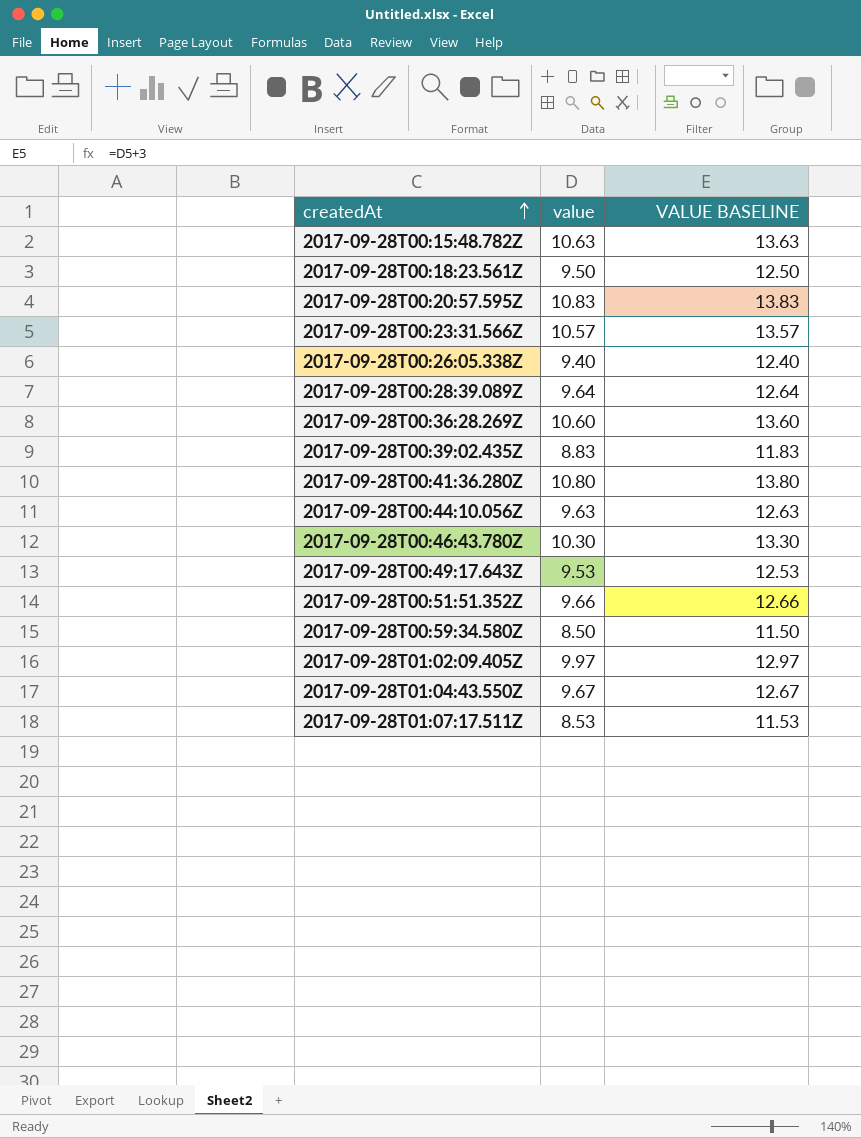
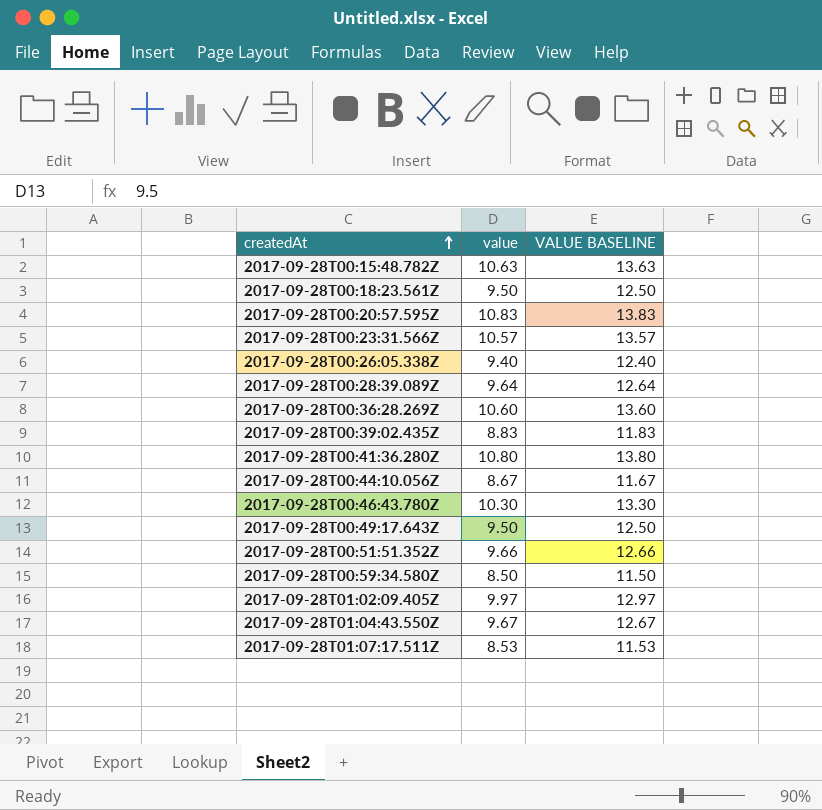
2017-09-28T00:44:10.056Z | value: 9.63 -> 8.67
2017-09-28T00:44:10.056Z | VALUE BASELINE: 12.63 -> 11.67
2017-09-28T00:49:17.643Z | value: 9.53 -> 9.50
2017-09-28T00:49:17.643Z | VALUE BASELINE: 12.53 -> 12.50

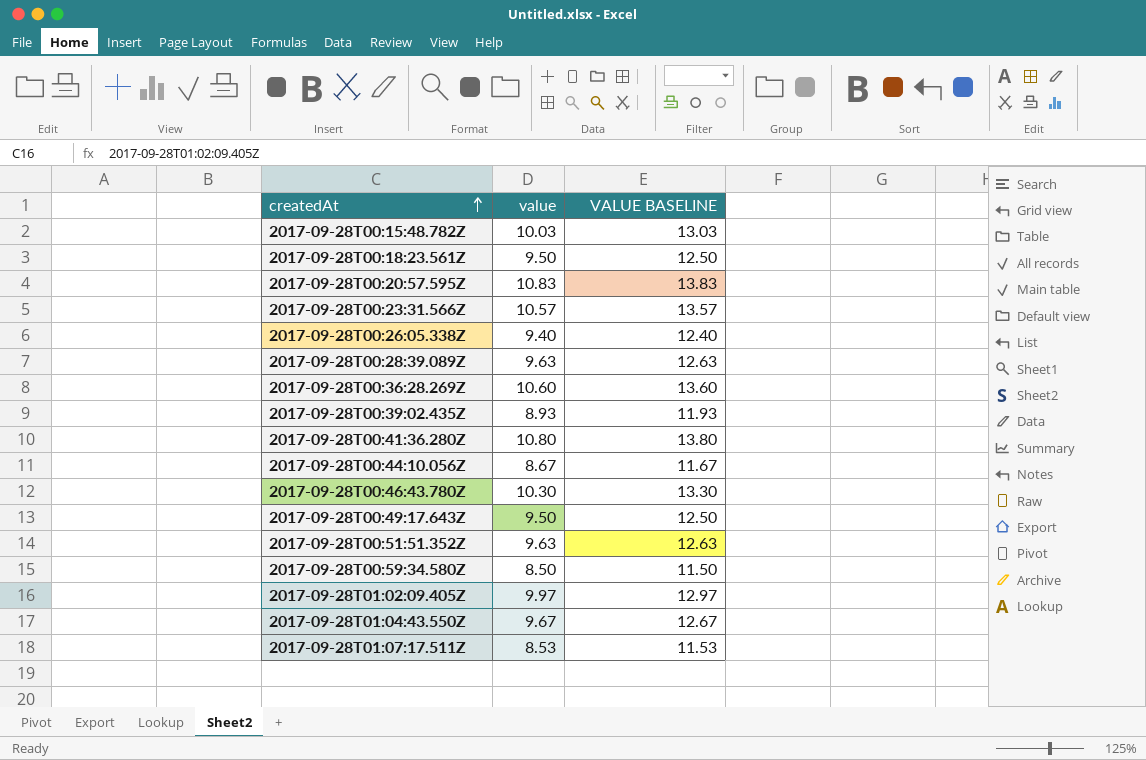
2017-09-28T00:15:48.782Z | value: 10.63 -> 10.03
2017-09-28T00:15:48.782Z | VALUE BASELINE: 13.63 -> 13.03
2017-09-28T00:28:39.089Z | value: 9.64 -> 9.63
2017-09-28T00:28:39.089Z | VALUE BASELINE: 12.64 -> 12.63
2017-09-28T00:39:02.435Z | value: 8.83 -> 8.93
2017-09-28T00:39:02.435Z | VALUE BASELINE: 11.83 -> 11.93
2017-09-28T00:51:51.352Z | value: 9.66 -> 9.63
2017-09-28T00:51:51.352Z | VALUE BASELINE: 12.66 -> 12.63

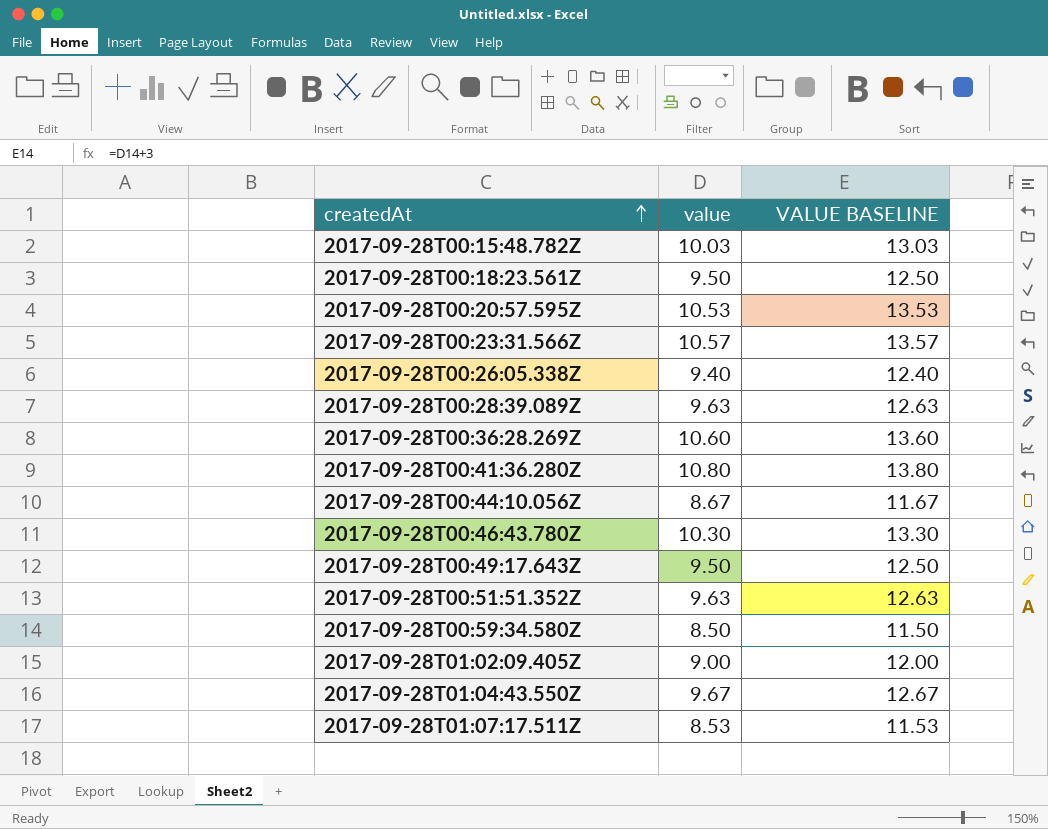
row 2017-09-28T00:39:02.435Z: 8.93 | 11.93 -> none
2017-09-28T00:20:57.595Z | value: 10.83 -> 10.53
2017-09-28T00:20:57.595Z | VALUE BASELINE: 13.83 -> 13.53
2017-09-28T01:02:09.405Z | value: 9.97 -> 9.00
2017-09-28T01:02:09.405Z | VALUE BASELINE: 12.97 -> 12.00

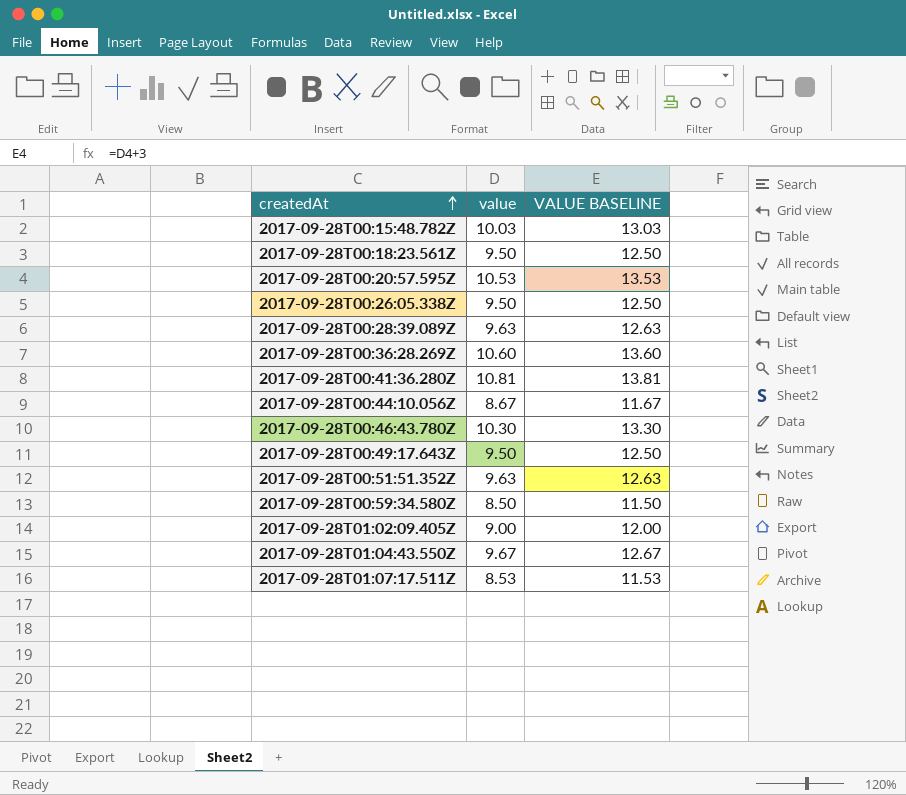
row 2017-09-28T00:23:31.566Z: 10.57 | 13.57 -> none
2017-09-28T00:26:05.338Z | value: 9.40 -> 9.50
2017-09-28T00:26:05.338Z | VALUE BASELINE: 12.40 -> 12.50
2017-09-28T00:41:36.280Z | value: 10.80 -> 10.81
2017-09-28T00:41:36.280Z | VALUE BASELINE: 13.80 -> 13.81

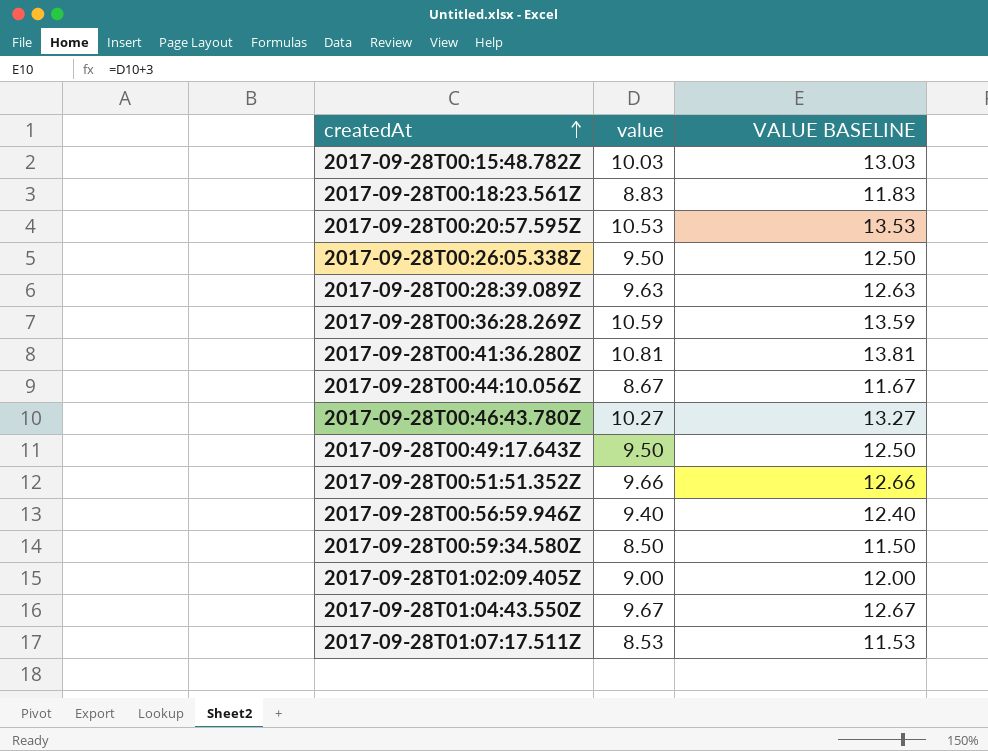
2017-09-28T00:18:23.561Z | value: 9.50 -> 8.83
2017-09-28T00:18:23.561Z | VALUE BASELINE: 12.50 -> 11.83
2017-09-28T00:36:28.269Z | value: 10.60 -> 10.59
2017-09-28T00:36:28.269Z | VALUE BASELINE: 13.60 -> 13.59
2017-09-28T00:46:43.780Z | value: 10.30 -> 10.27
2017-09-28T00:46:43.780Z | VALUE BASELINE: 13.30 -> 13.27
2017-09-28T00:51:51.352Z | value: 9.63 -> 9.66
2017-09-28T00:51:51.352Z | VALUE BASELINE: 12.63 -> 12.66
row 2017-09-28T00:56:59.946Z: none -> 9.40 | 12.40

